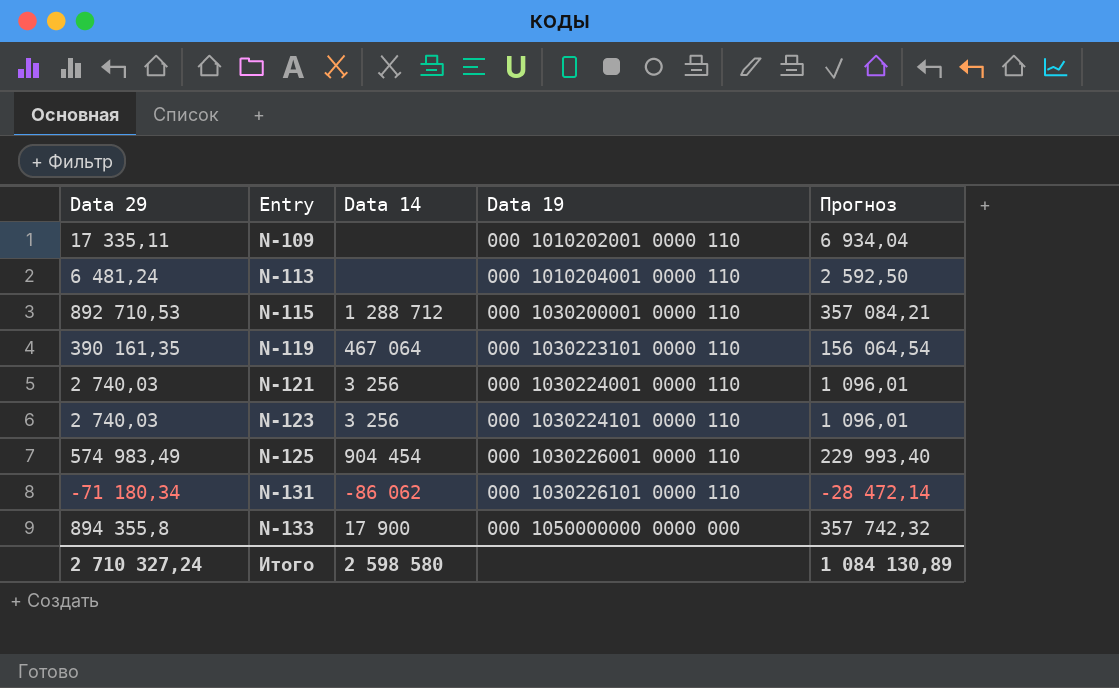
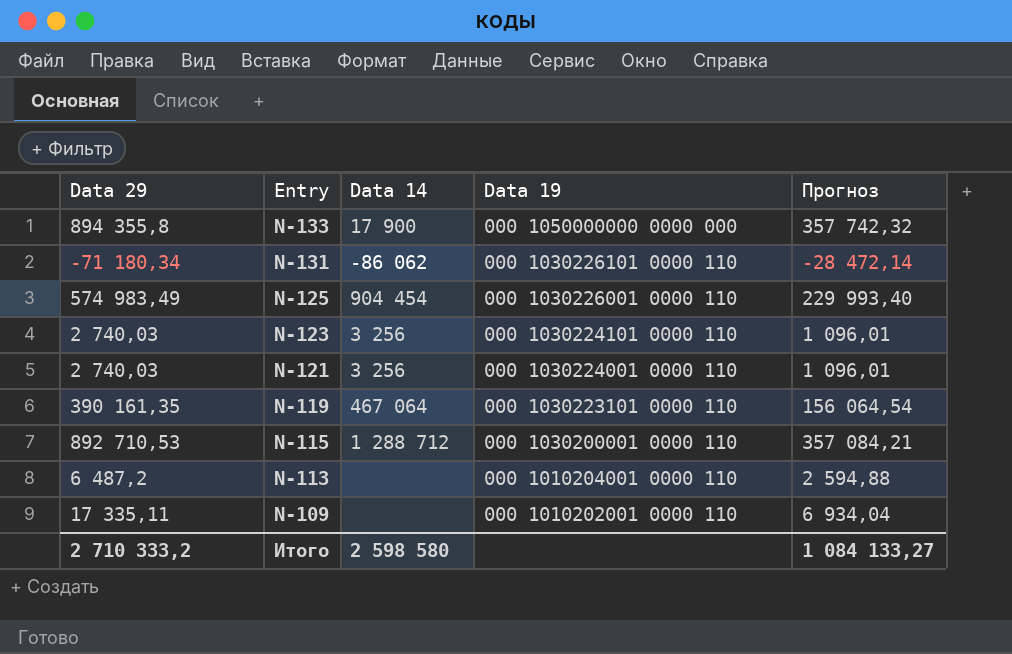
row order: Entry ascending -> Entry descending
N-113 | Data 29: 6 481,24 -> 6 487,2
N-113 | Прогноз: 2 592,50 -> 2 594,88
Итого | Data 29: 2 710 327,24 -> 2 710 333,2
Итого | Прогноз: 1 084 130,89 -> 1 084 133,27

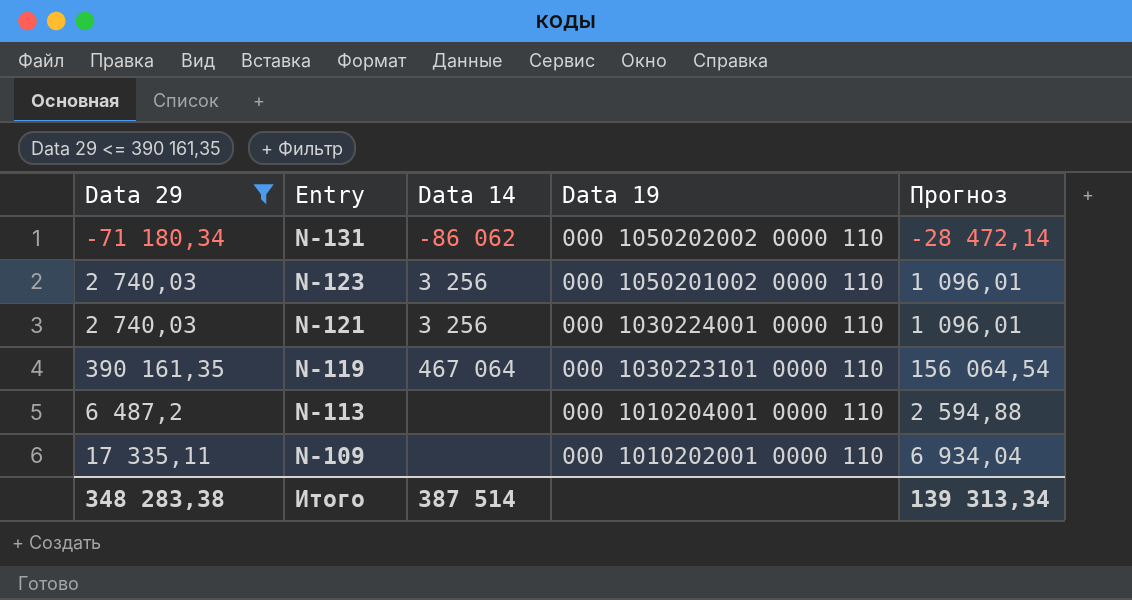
filter: none -> Data 29 <= 390 161,35
N-131 | Data 19: 000 1030226101 0000 110 -> 000 1050202002 0000 110
N-123 | Data 19: 000 1030224101 0000 110 -> 000 1050201002 0000 110
Итого | Data 29: 2 710 333,2 -> 348 283,38
Итого | Data 14: 2 598 580 -> 387 514
Итого | Прогноз: 1 084 133,27 -> 139 313,34

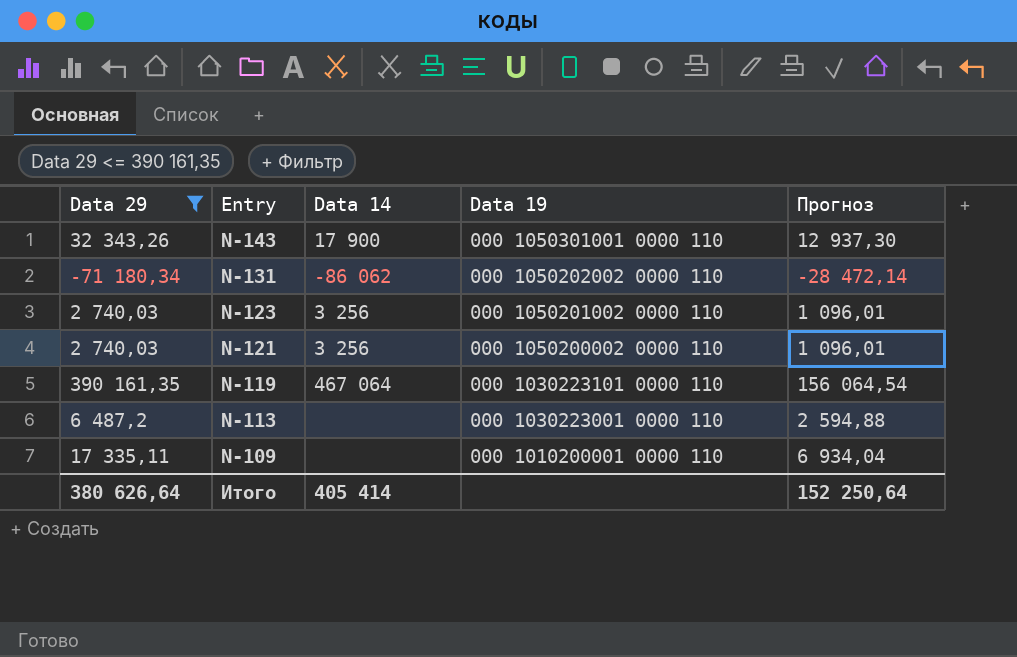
row N-143: none -> 32 343,26 | 17 900 | 000 1050301001 0000 110 | 12 937,30
N-121 | Data 19: 000 1030224001 0000 110 -> 000 1050200002 0000 110
N-113 | Data 19: 000 1010204001 0000 110 -> 000 1030223001 0000 110
N-109 | Data 19: 000 1010202001 0000 110 -> 000 1010200001 0000 110
Итого | Data 29: 348 283,38 -> 380 626,64
Итого | Data 14: 387 514 -> 405 414
Итого | Прогноз: 139 313,34 -> 152 250,64

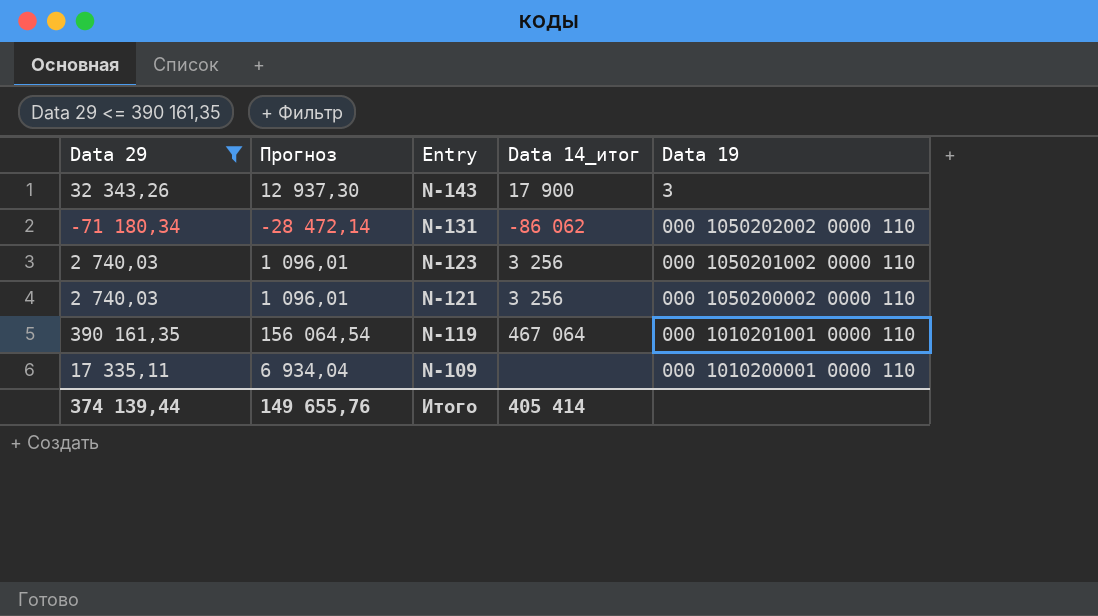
column Прогноз | position: 5 -> 2
column name: Data 14 -> Data 14_итог
row N-113: 6 487,2 | none | 000 1030223001 0000 110 | 2 594,88 -> none
N-143 | Data 19: 000 1050301001 0000 110 -> 3
N-119 | Data 19: 000 1030223101 0000 110 -> 000 1010201001 0000 110
Итого | Data 29: 380 626,64 -> 374 139,44
Итого | Прогноз: 152 250,64 -> 149 655,76

